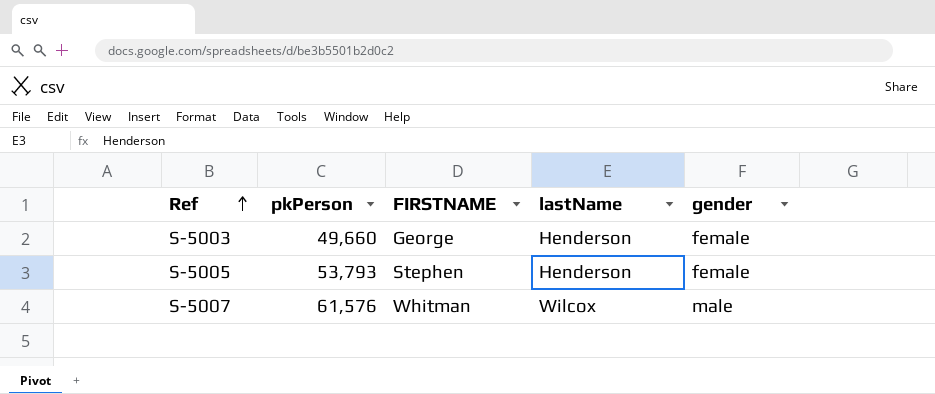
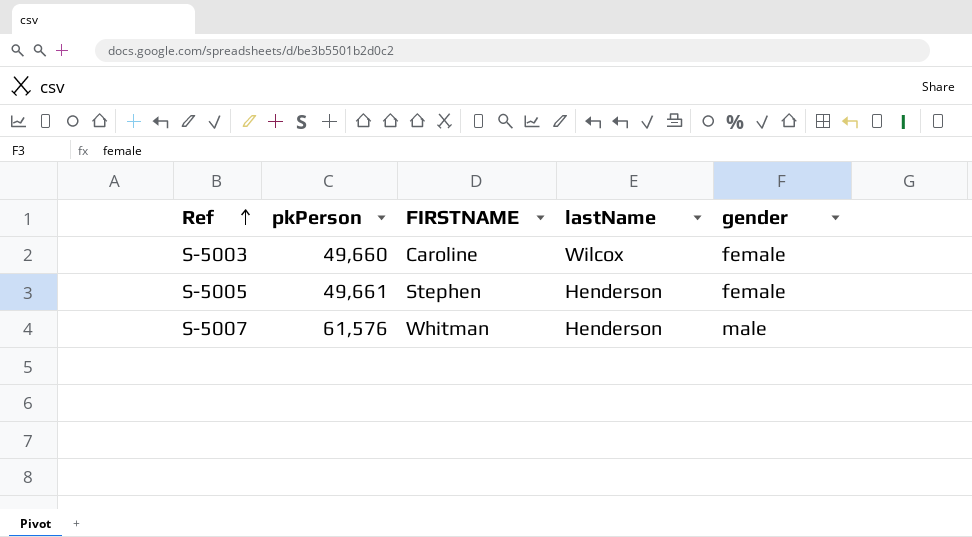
S-5003 | FIRSTNAME: George -> Caroline
S-5003 | lastName: Henderson -> Wilcox
S-5005 | pkPerson: 53,793 -> 49,661
S-5007 | lastName: Wilcox -> Henderson

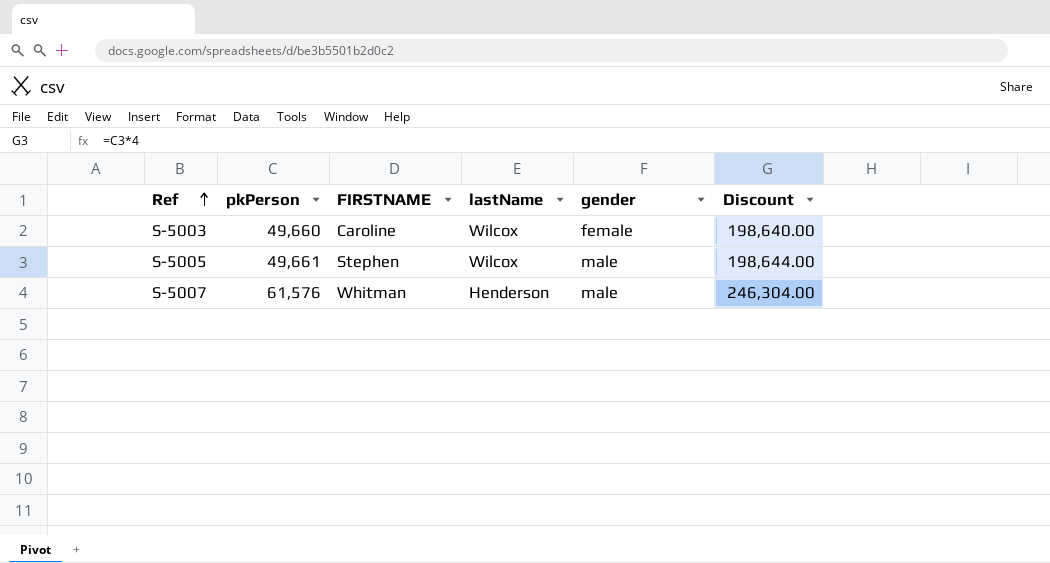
column Discount | formula: none -> [pkPerson] * 4
S-5005 | lastName: Henderson -> Wilcox
S-5005 | gender: female -> male

